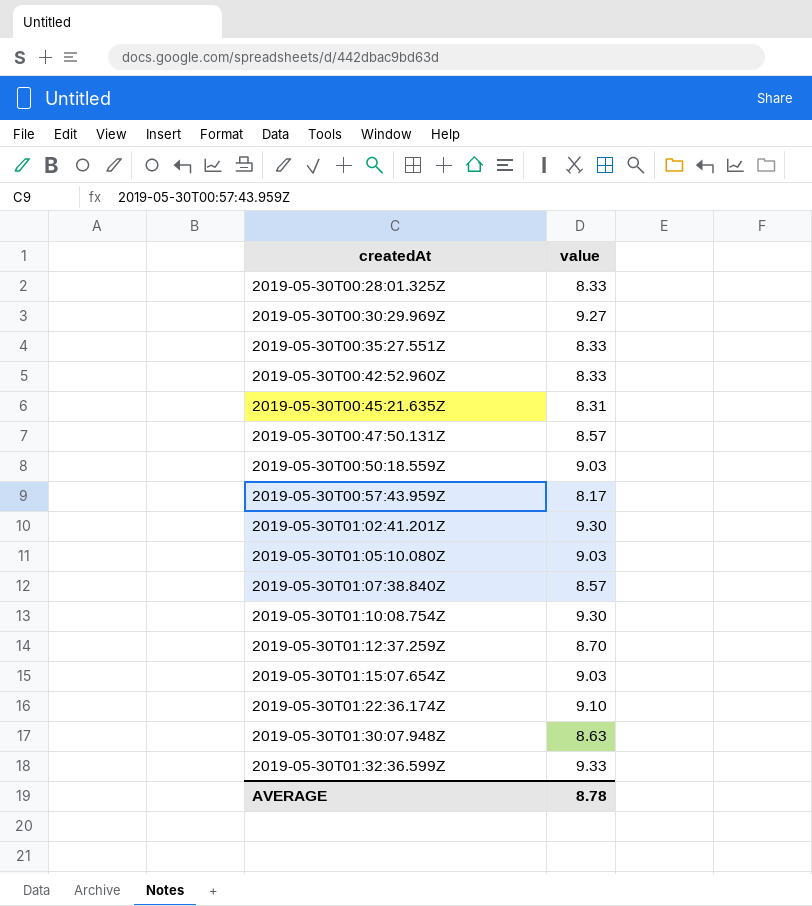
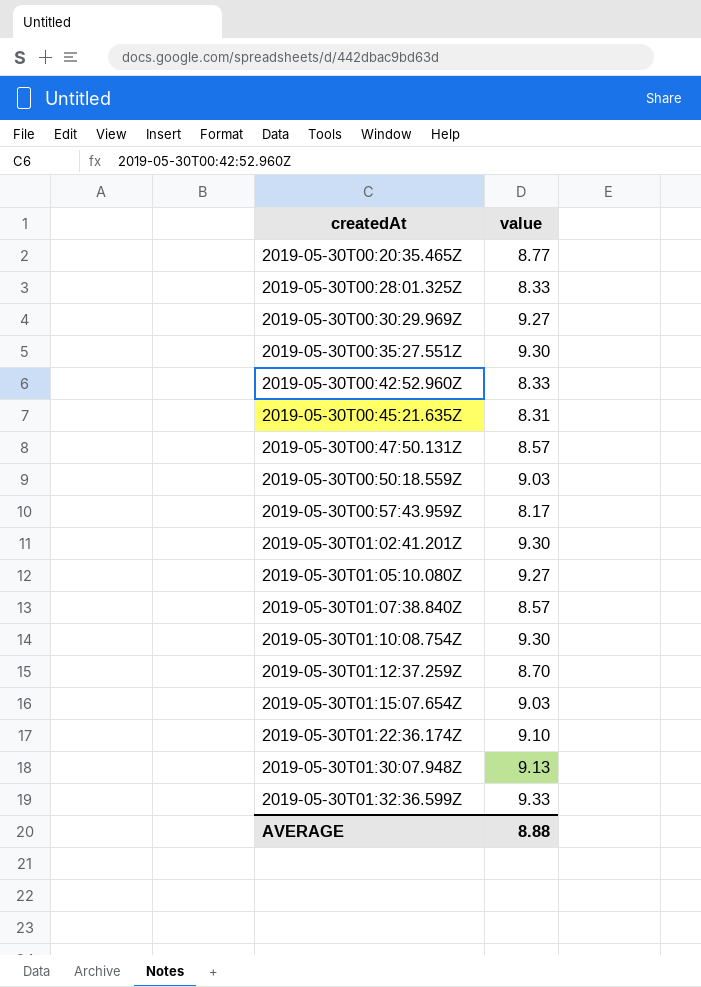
row 2019-05-30T00:20:35.465Z: none -> 8.77
2019-05-30T00:35:27.551Z | value: 8.33 -> 9.30
2019-05-30T01:05:10.080Z | value: 9.03 -> 9.27
2019-05-30T01:30:07.948Z | value: 8.63 -> 9.13
AVERAGE | value: 8.78 -> 8.88

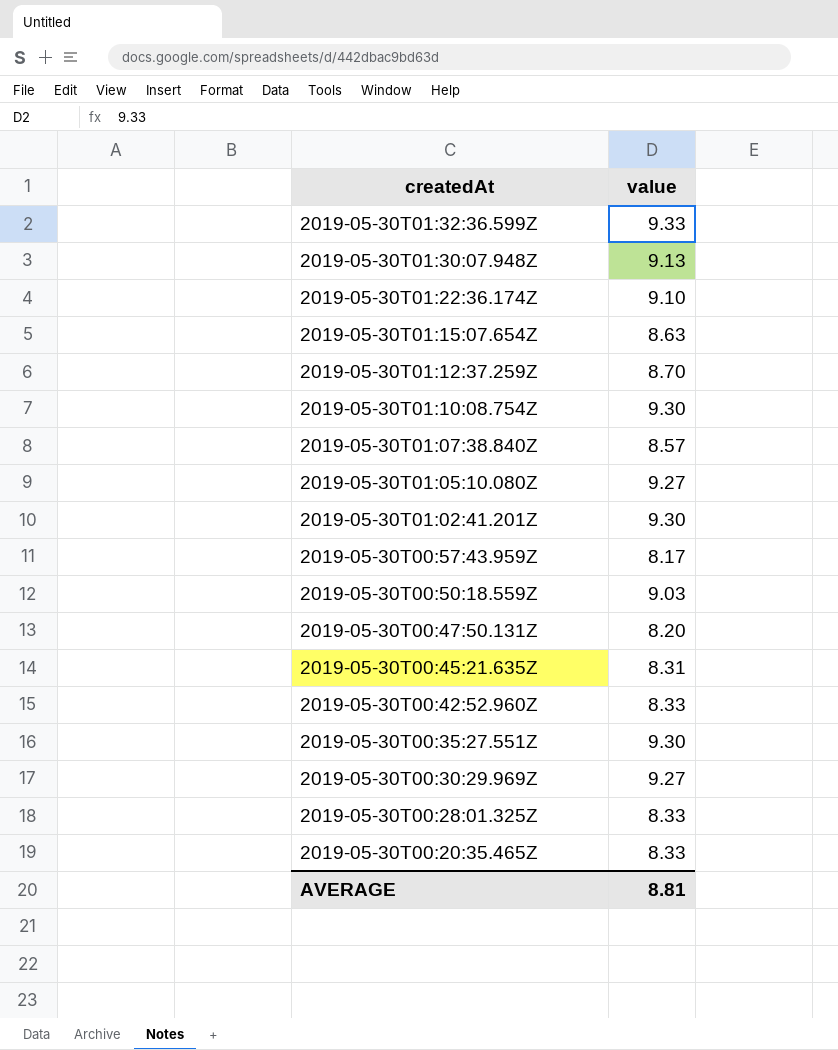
row order: createdAt ascending -> createdAt descending
2019-05-30T01:15:07.654Z | value: 9.03 -> 8.63
2019-05-30T00:47:50.131Z | value: 8.57 -> 8.20
2019-05-30T00:20:35.465Z | value: 8.77 -> 8.33
AVERAGE | value: 8.88 -> 8.81

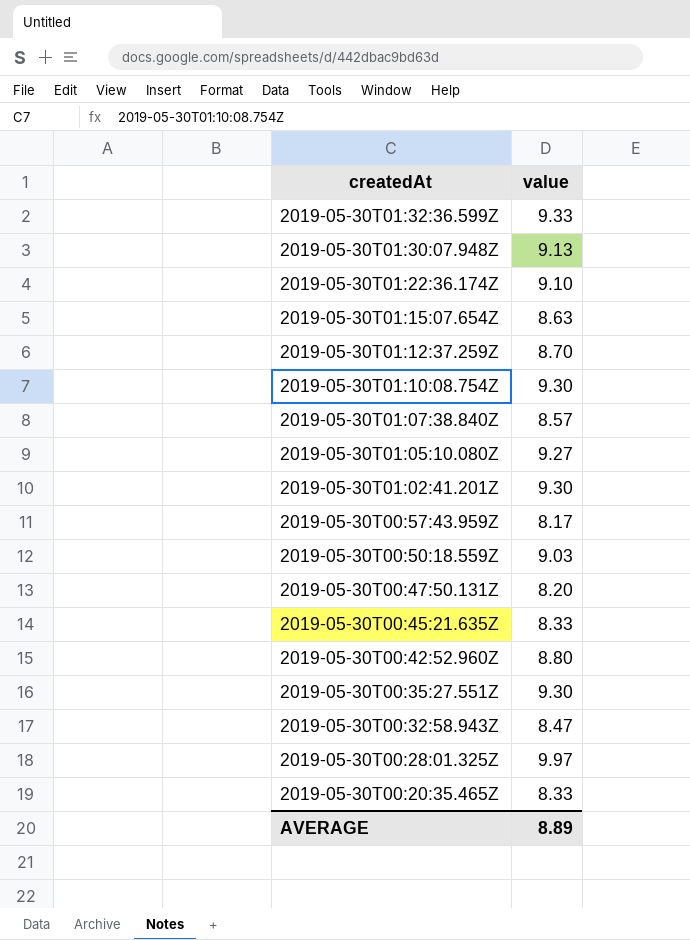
row 2019-05-30T00:30:29.969Z: 9.27 -> none
2019-05-30T00:45:21.635Z | value: 8.31 -> 8.33
2019-05-30T00:42:52.960Z | value: 8.33 -> 8.80
row 2019-05-30T00:32:58.943Z: none -> 8.47
2019-05-30T00:28:01.325Z | value: 8.33 -> 9.97
AVERAGE | value: 8.81 -> 8.89

